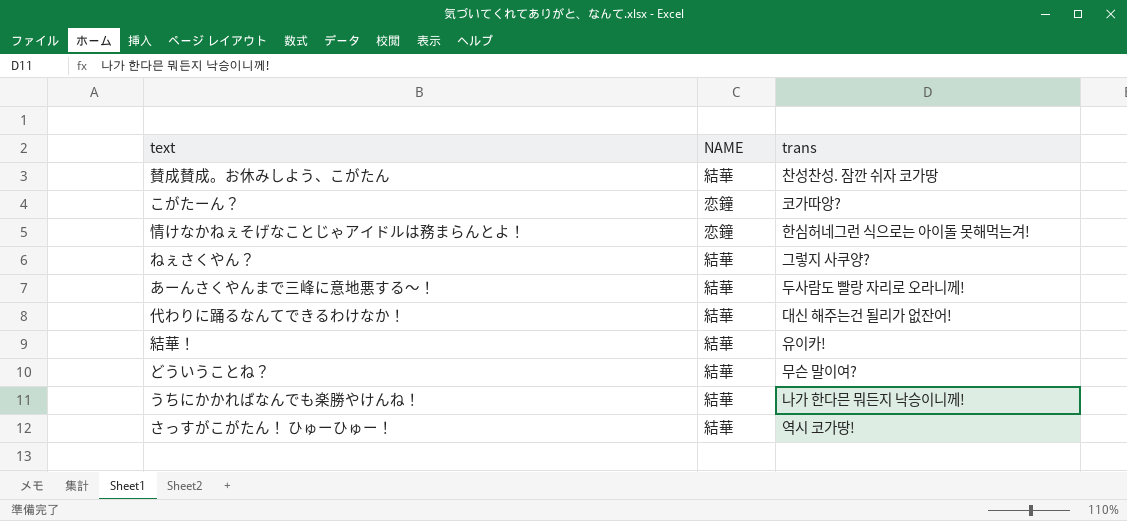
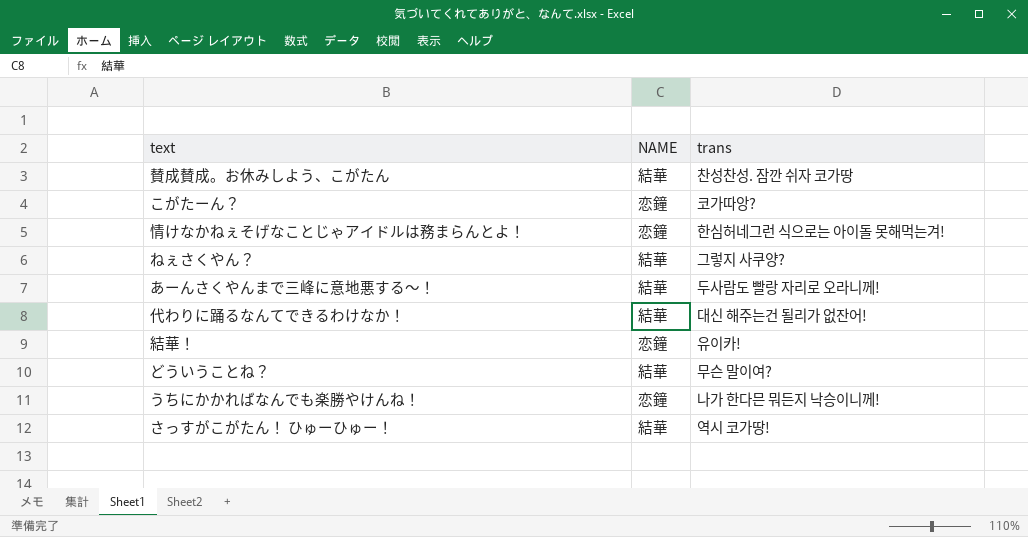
結華！ | NAME: 結華 -> 恋鐘
うちにかかればなんでも楽勝やけんね！ | NAME: 結華 -> 恋鐘

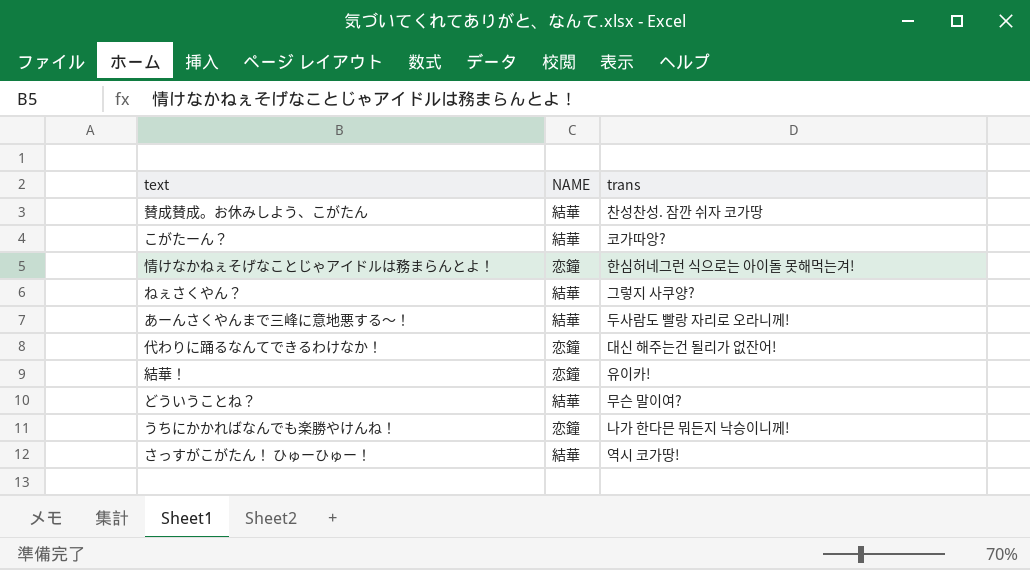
こがたーん？ | NAME: 恋鐘 -> 結華
代わりに踊るなんてできるわけなか！ | NAME: 結華 -> 恋鐘

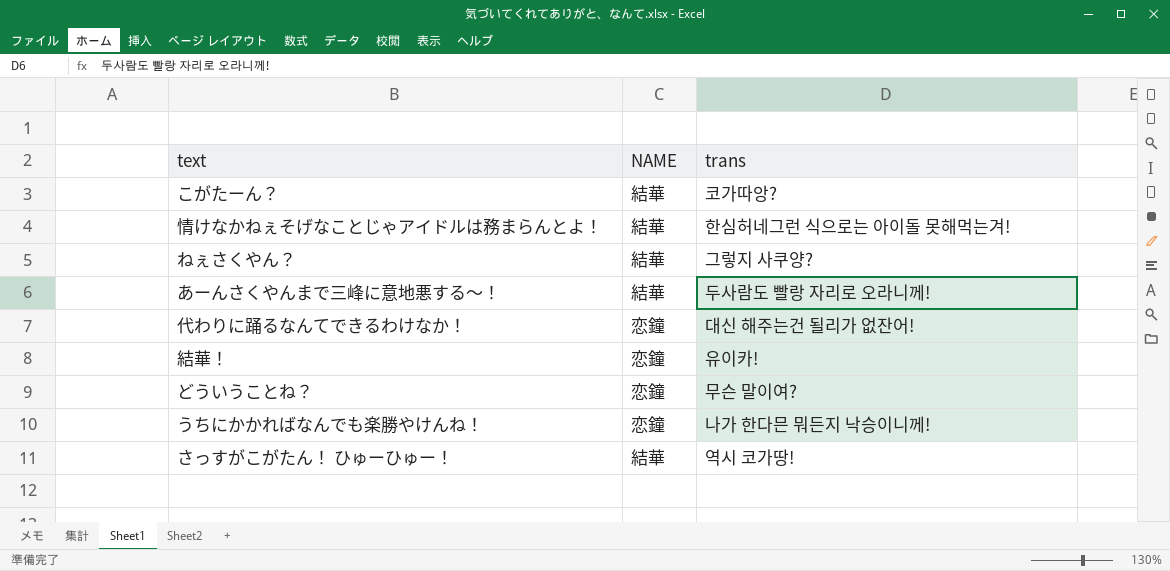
row 賛成賛成。お休みしよう、こがたん: 結華 | 찬성찬성. 잠깐 쉬자 코가땅 -> none
情けなかねぇそげなことじゃアイドルは務まらんとよ！ | NAME: 恋鐘 -> 結華
どういうことね？ | NAME: 結華 -> 恋鐘

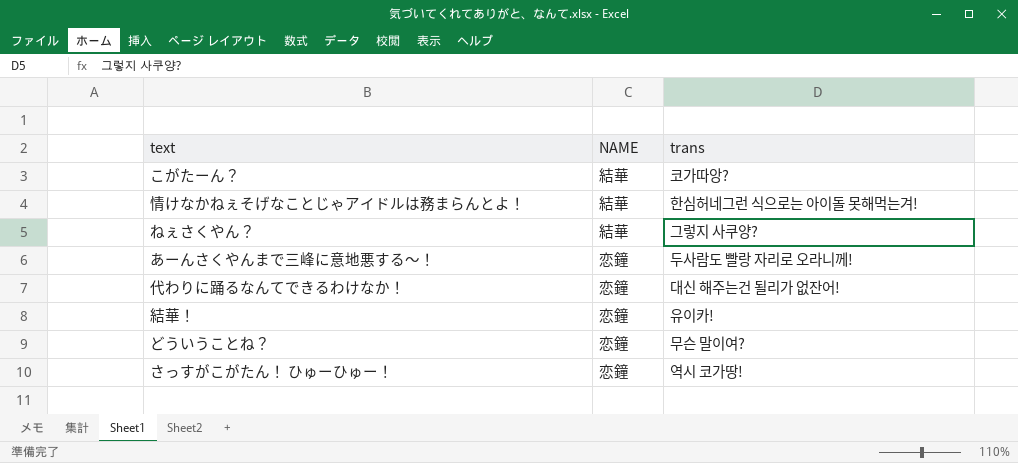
row うちにかかればなんでも楽勝やけんね！: 恋鐘 | 나가 한다믄 뭐든지 낙승이니께! -> none
あーんさくやんまで三峰に意地悪する～！ | NAME: 結華 -> 恋鐘
さっすがこがたん！ ひゅーひゅー！ | NAME: 結華 -> 恋鐘

